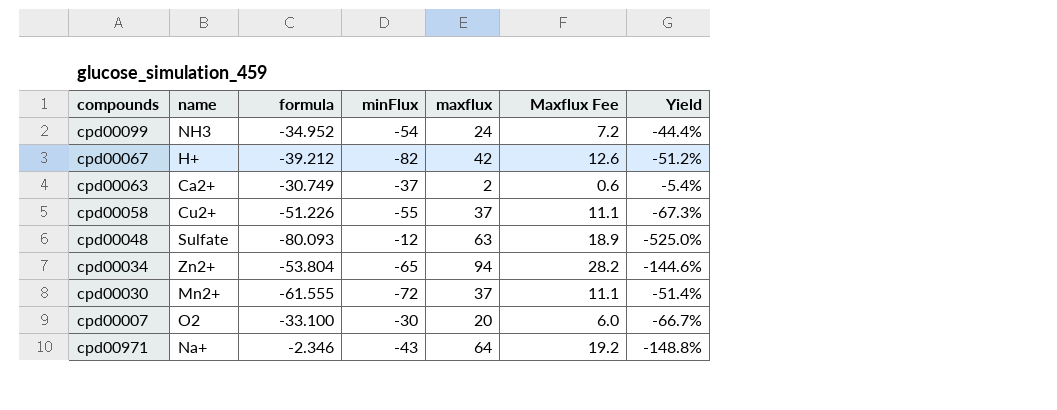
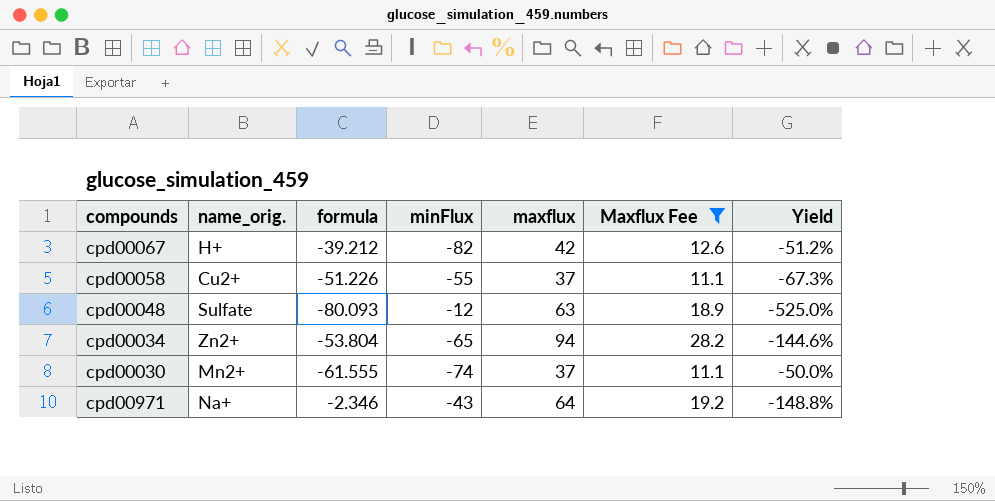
filter: none -> Maxflux Fee >= 11.1
column name: name -> name_orig.
cpd00030 | minFlux: -72 -> -74
cpd00030 | Yield: -51.4% -> -50.0%

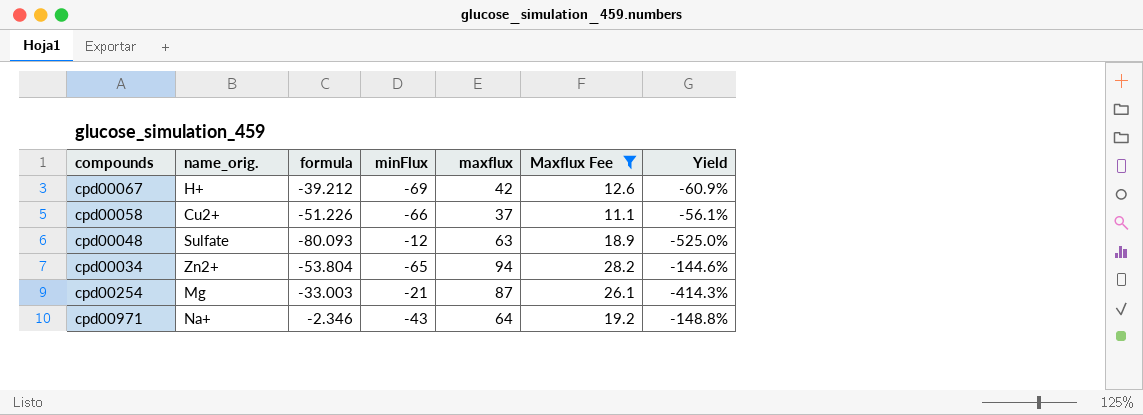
row cpd00030: Mn2+ | -61.555 | -74 | 37 | 11.1 | -50.0% -> none
cpd00067 | minFlux: -82 -> -69
cpd00067 | Yield: -51.2% -> -60.9%
cpd00058 | minFlux: -55 -> -66
cpd00058 | Yield: -67.3% -> -56.1%
row cpd00254: none -> Mg | -33.003 | -21 | 87 | 26.1 | -414.3%

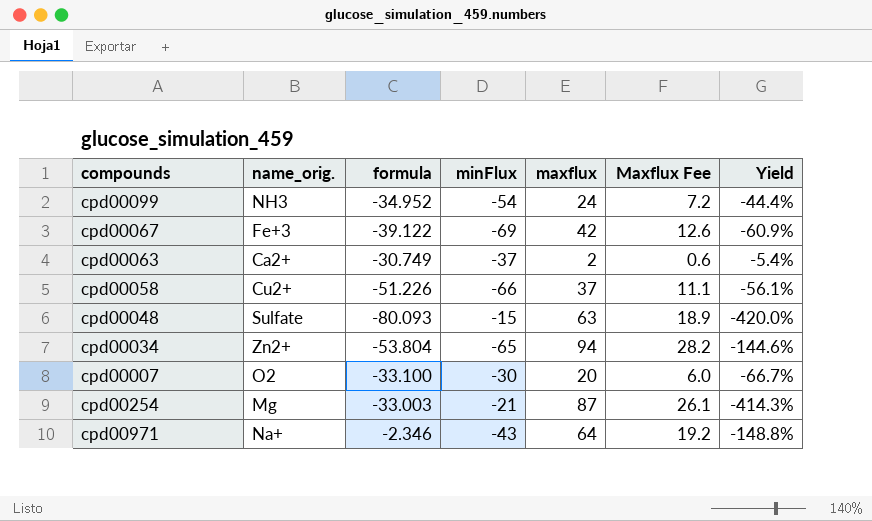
filter: Maxflux Fee >= 11.1 -> none
cpd00067 | name_orig.: H+ -> Fe+3
cpd00067 | formula: -39.212 -> -39.122
cpd00048 | minFlux: -12 -> -15
cpd00048 | Yield: -525.0% -> -420.0%

